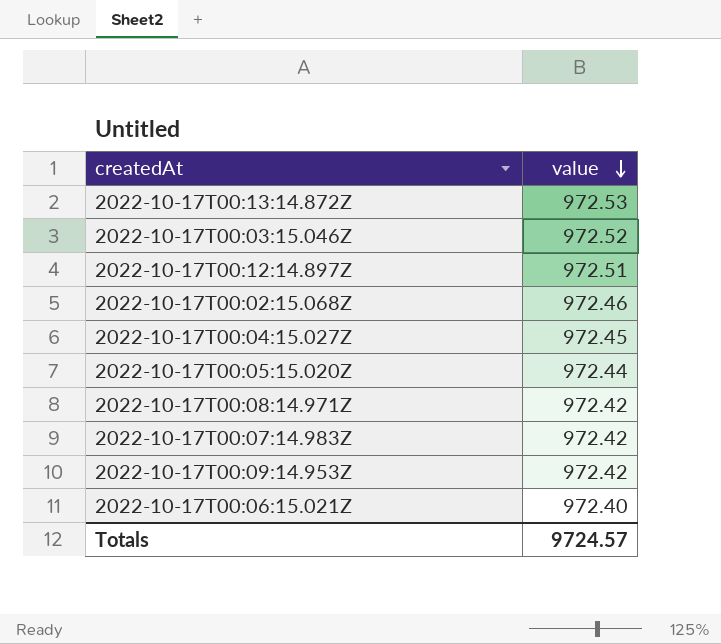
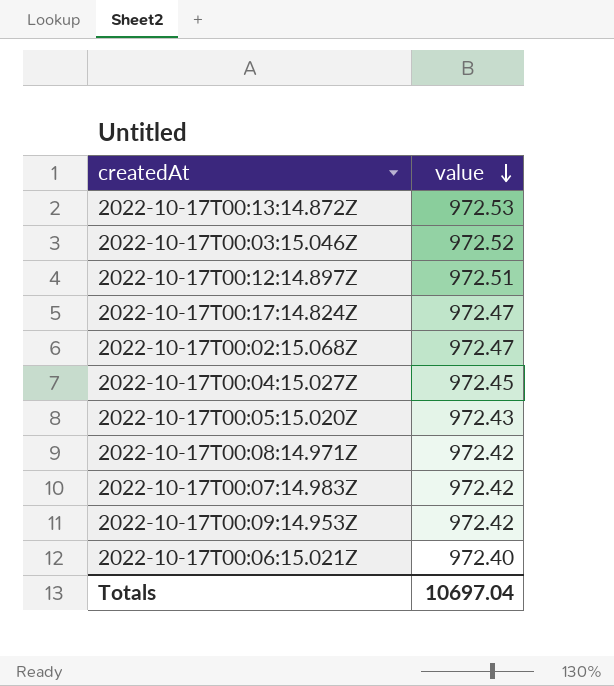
row 2022-10-17T00:17:14.824Z: none -> 972.47
2022-10-17T00:02:15.068Z | value: 972.46 -> 972.47
2022-10-17T00:05:15.020Z | value: 972.44 -> 972.43
Totals | value: 9724.57 -> 10697.04

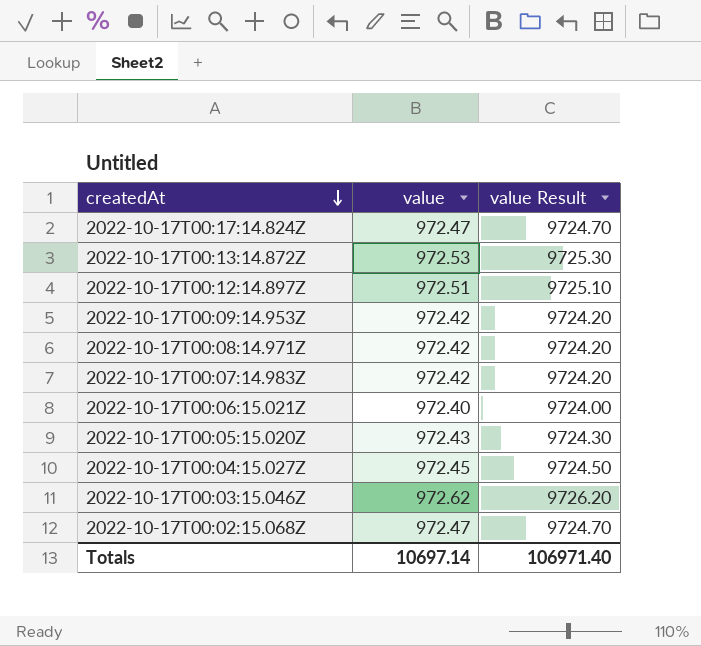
row order: value descending -> createdAt descending
column value Result | formula: none -> [value] * 10
2022-10-17T00:03:15.046Z | value: 972.52 -> 972.62
Totals | value: 10697.04 -> 10697.14

